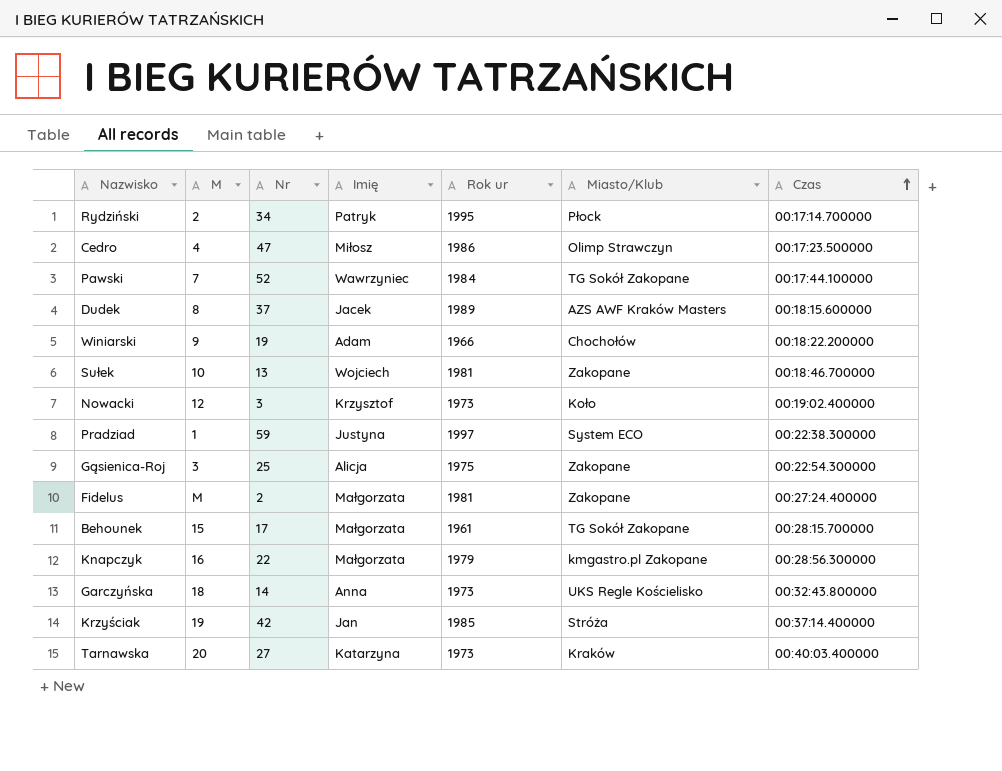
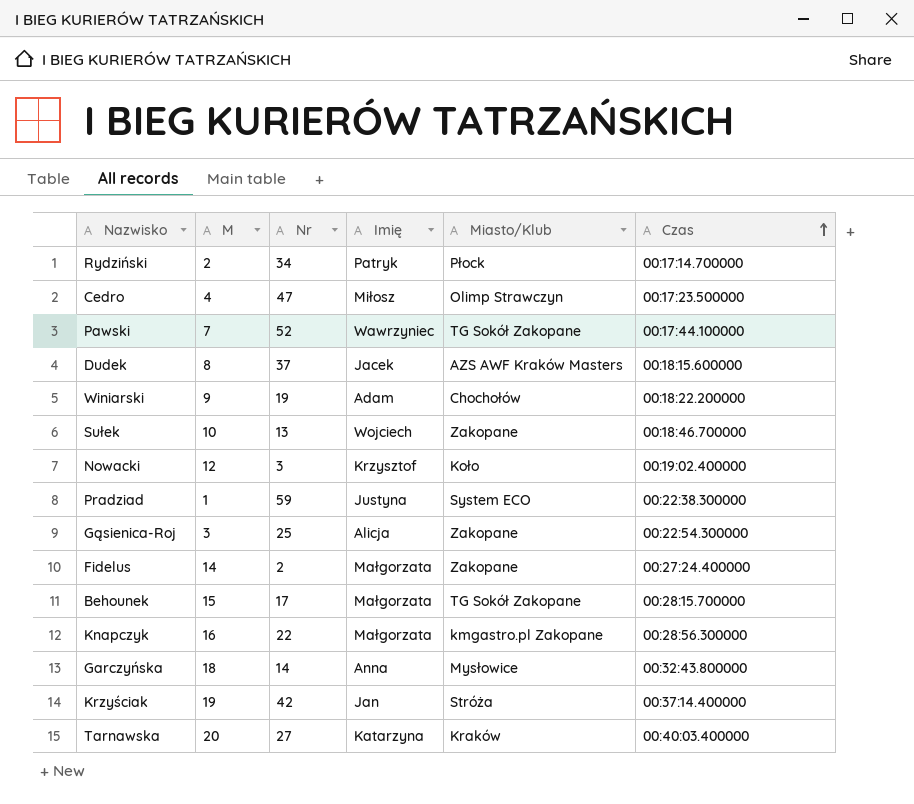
column Rok ur | position: 5 -> none
Fidelus | M: M -> 14
Garczyńska | Miasto/Klub: UKS Regle Kościelisko -> Mysłowice

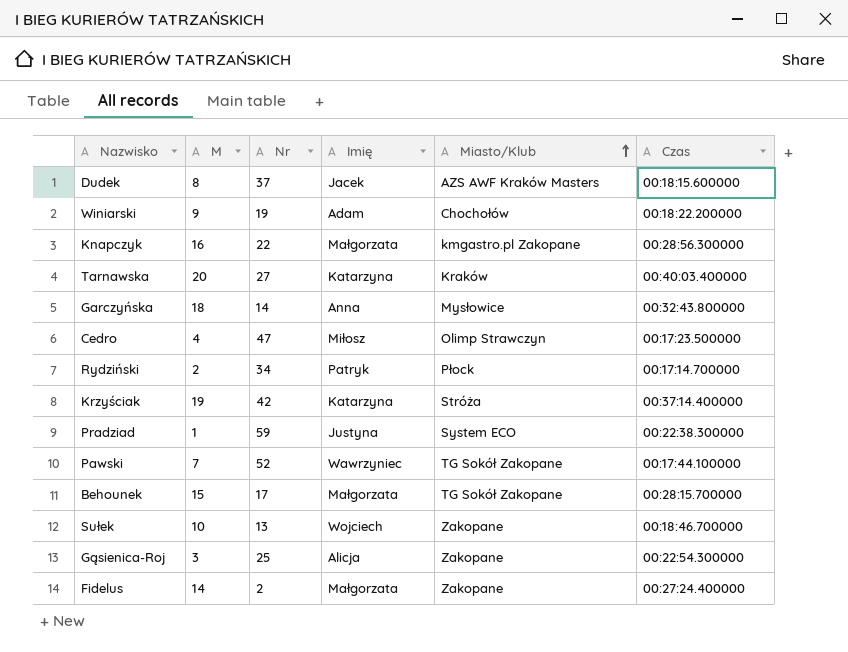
row order: Czas ascending -> Miasto/Klub ascending
row Nowacki: 12 | 3 | Krzysztof | Koło | 00:19:02.400000 -> none
Krzyściak | Imię: Jan -> Katarzyna

